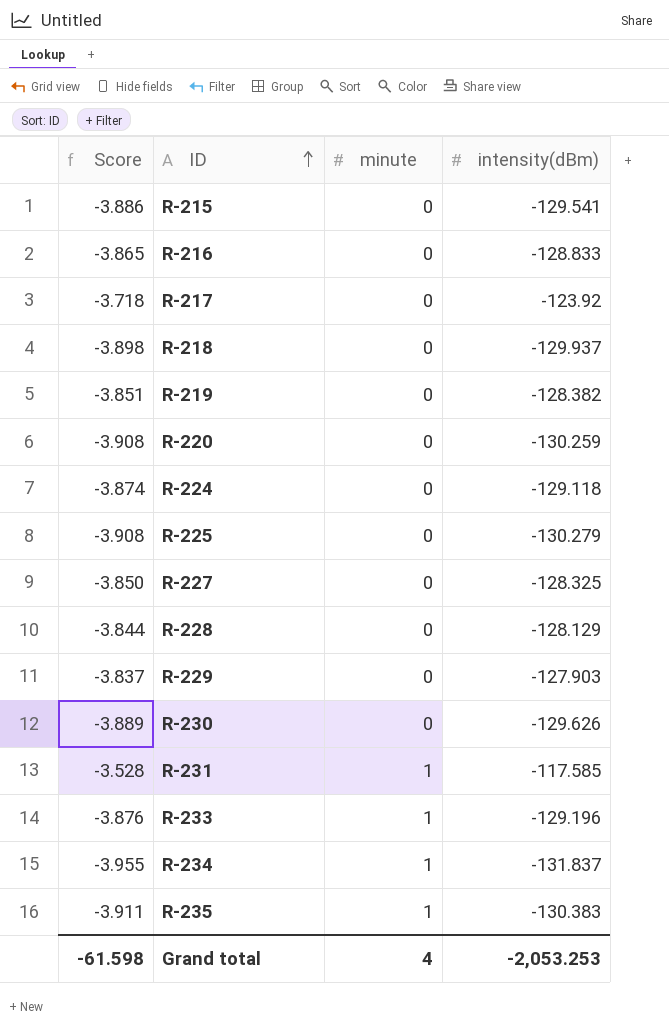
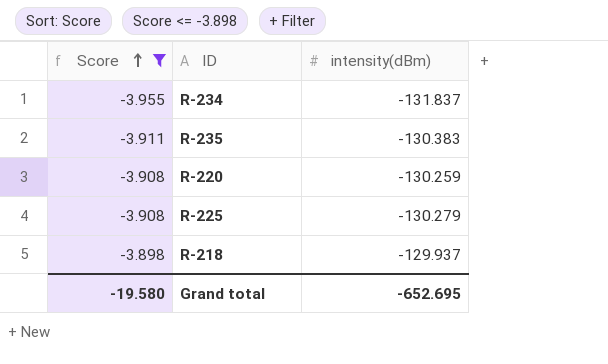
filter: none -> Score <= -3.898
row order: ID ascending -> Score ascending
column minute | position: 3 -> none
Grand total | Score: -61.598 -> -19.580
Grand total | intensity(dBm): -2,053.253 -> -652.695

